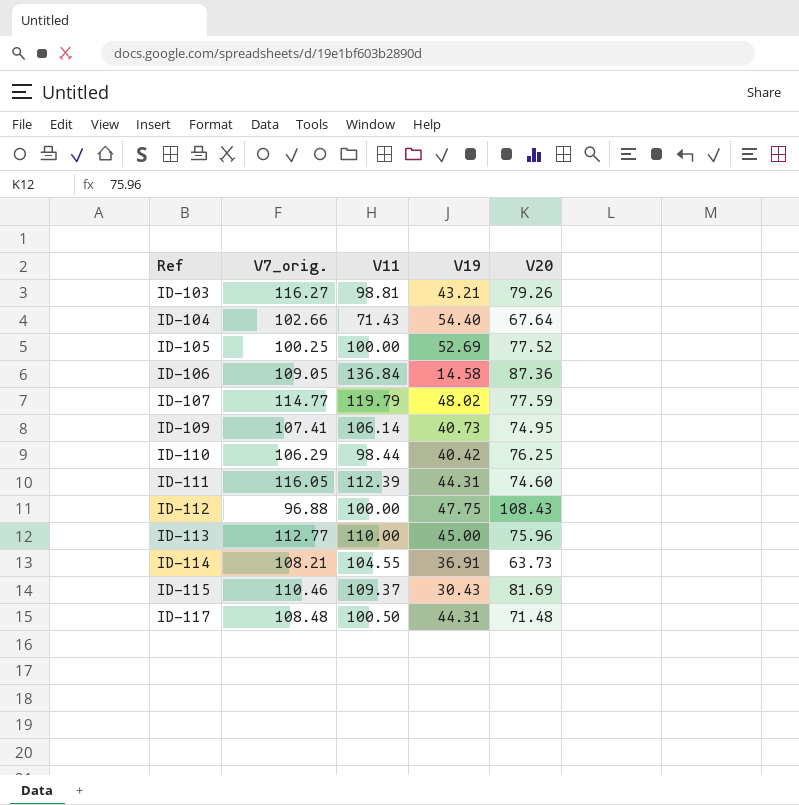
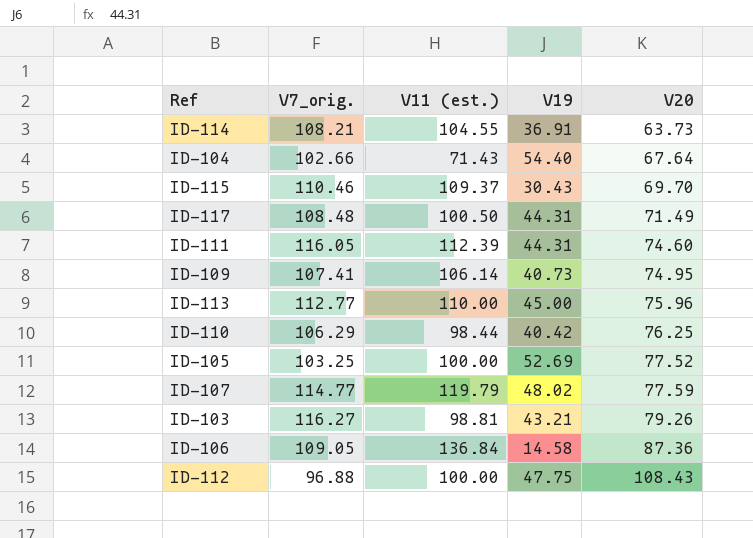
row order: Ref ascending -> V20 ascending
column name: V11 -> V11 (est.)
ID-115 | V20: 81.69 -> 69.70
ID-117 | V20: 71.48 -> 71.49
ID-105 | V7_orig.: 100.25 -> 103.25

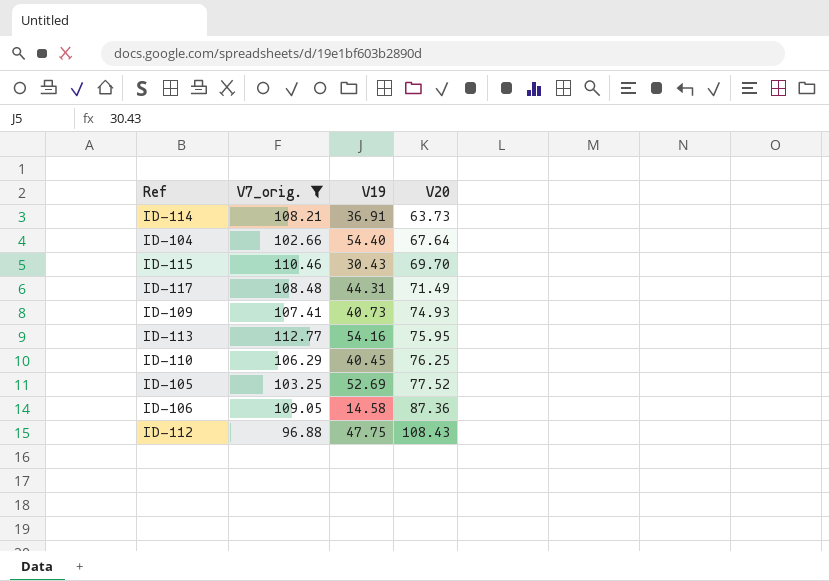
filter: none -> V7_orig. <= 112.77
column V11 (est.) | position: 3 -> none
ID-109 | V20: 74.95 -> 74.93
ID-113 | V19: 45.00 -> 54.16
ID-113 | V20: 75.96 -> 75.95
ID-110 | V19: 40.42 -> 40.45

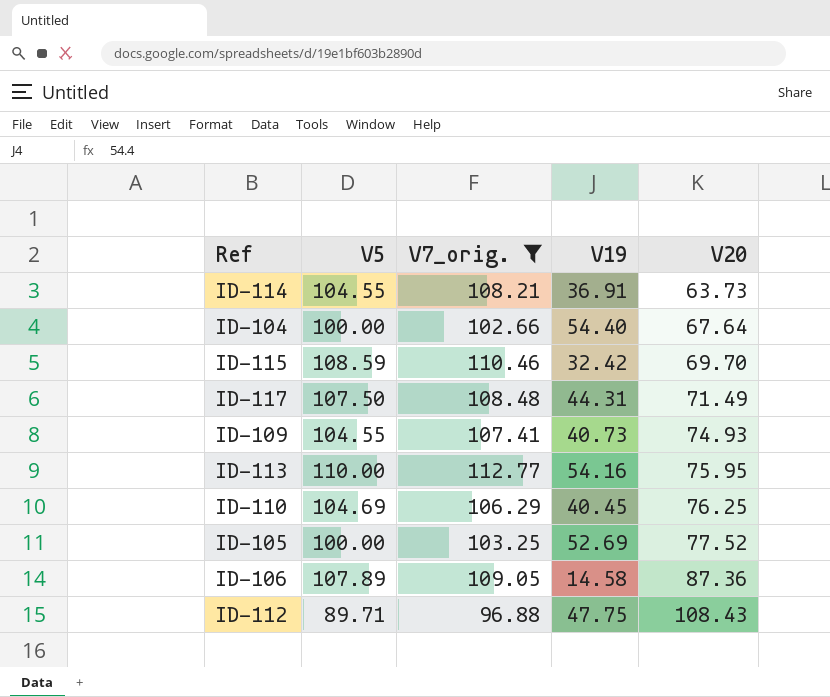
column V5 | position: none -> 2
ID-115 | V19: 30.43 -> 32.42

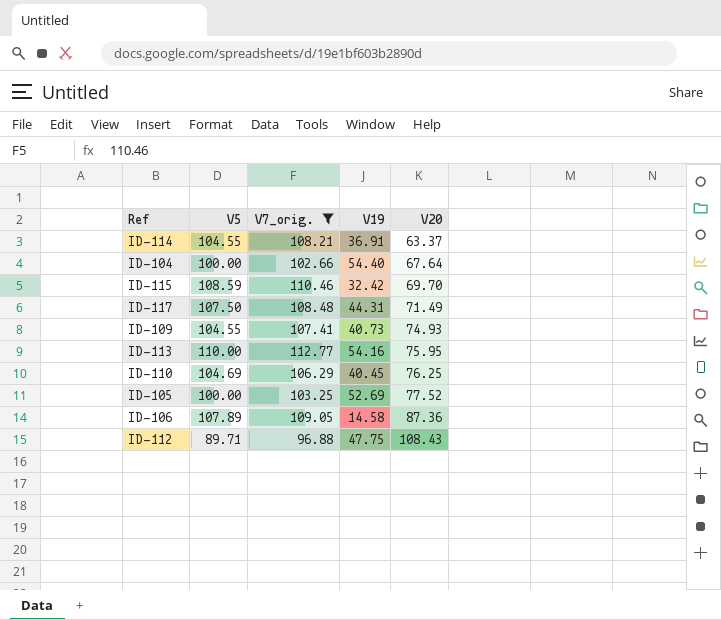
ID-114 | V20: 63.73 -> 63.37

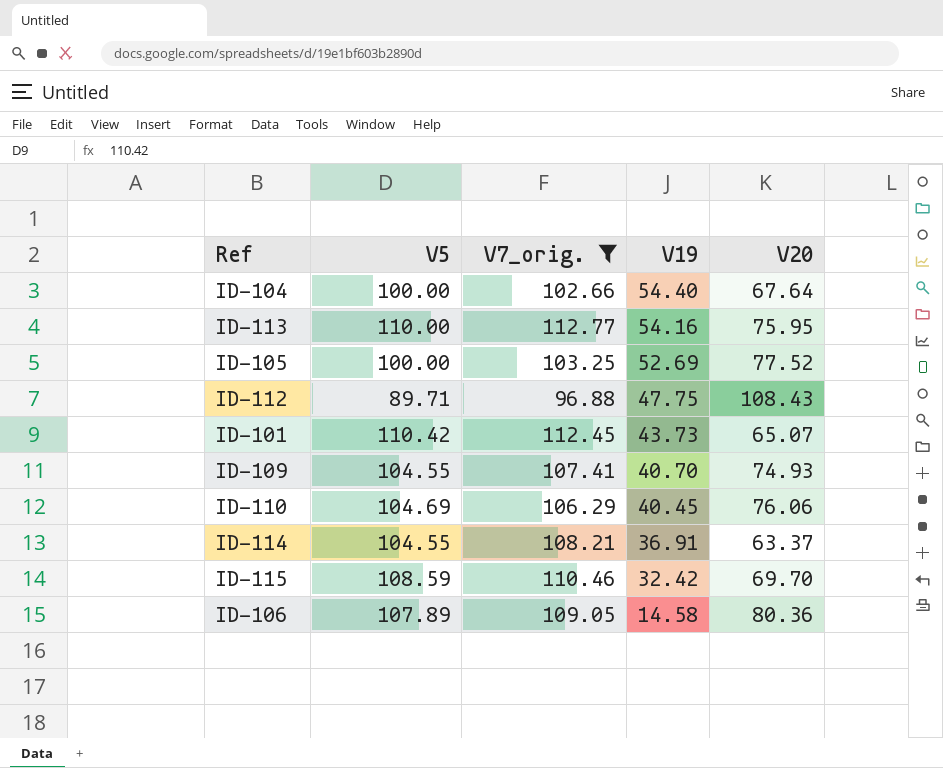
row order: V20 ascending -> V19 descending
row ID-117: 107.50 | 108.48 | 44.31 | 71.49 -> none
row ID-101: none -> 110.42 | 112.45 | 43.73 | 65.07
ID-109 | V19: 40.73 -> 40.70
ID-110 | V20: 76.25 -> 76.06
ID-106 | V20: 87.36 -> 80.36

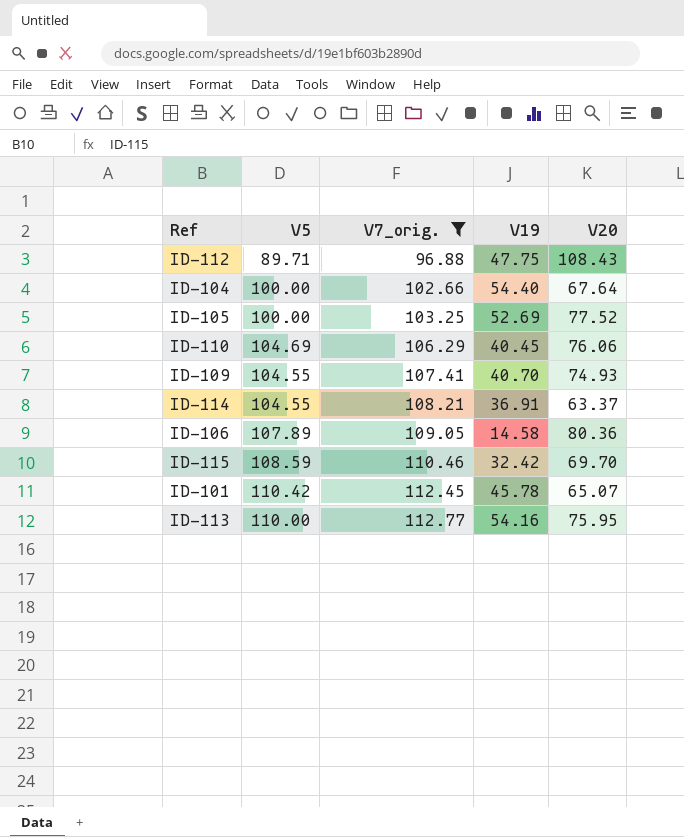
row order: V19 descending -> V7_orig. ascending
ID-101 | V19: 43.73 -> 45.78

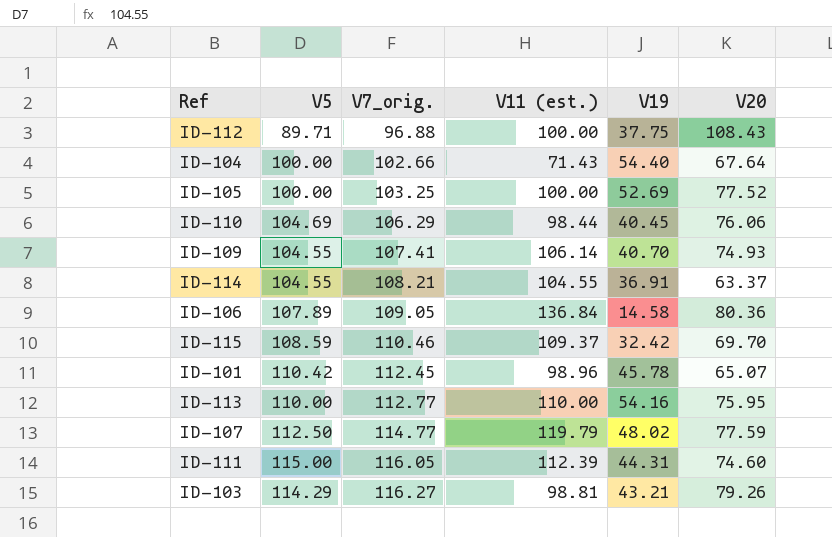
filter: V7_orig. <= 112.77 -> none
column V11 (est.) | position: none -> 4
ID-112 | V19: 47.75 -> 37.75

